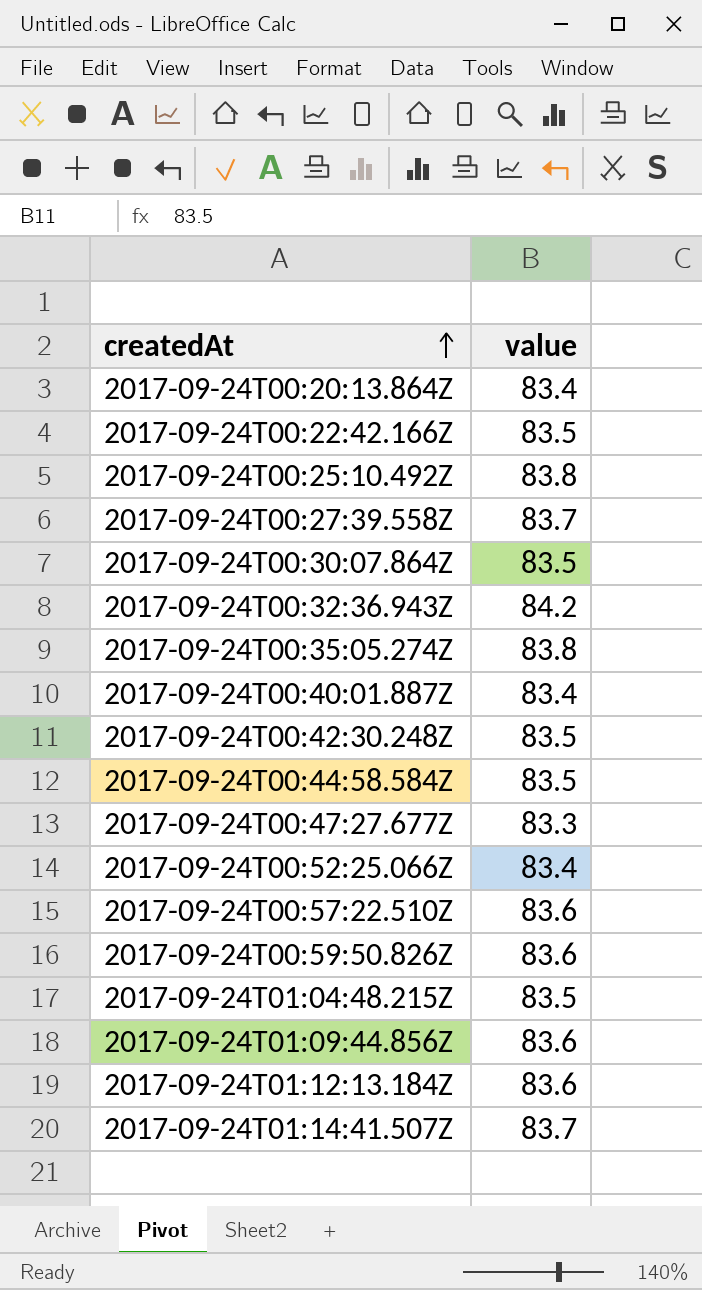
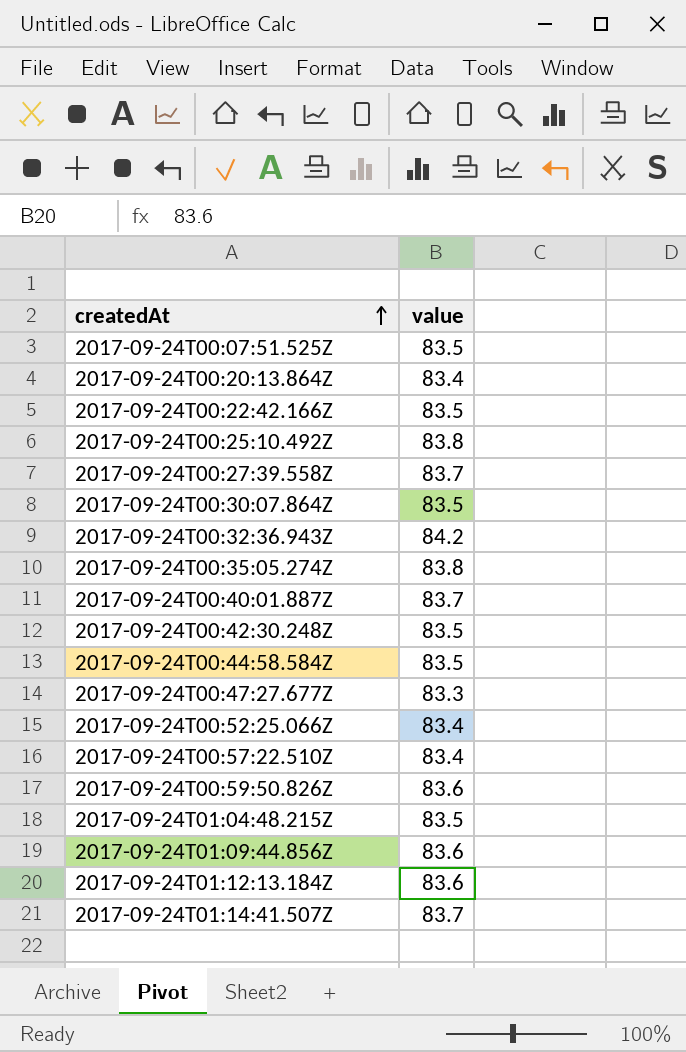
row 2017-09-24T00:07:51.525Z: none -> 83.5
2017-09-24T00:40:01.887Z | value: 83.4 -> 83.7
2017-09-24T00:57:22.510Z | value: 83.6 -> 83.4

